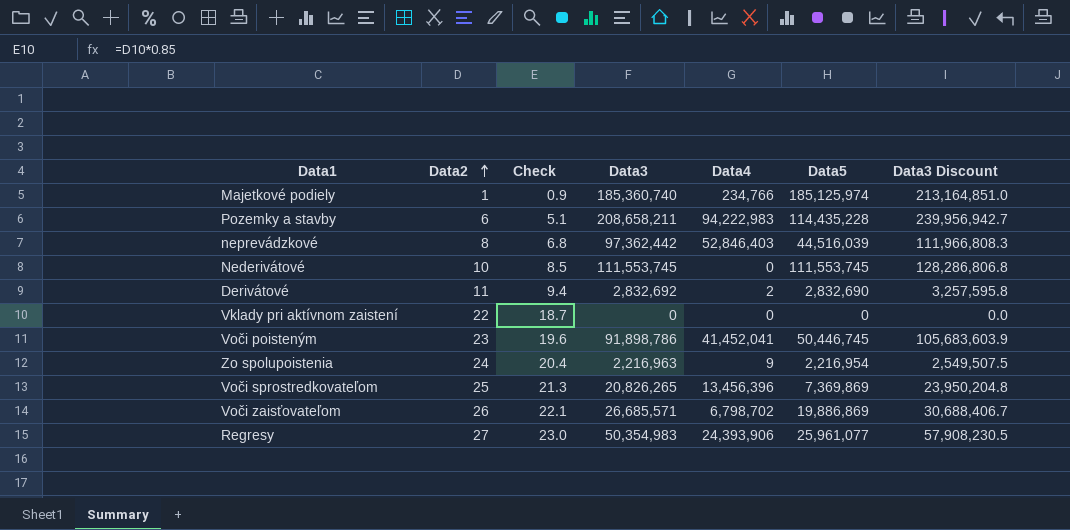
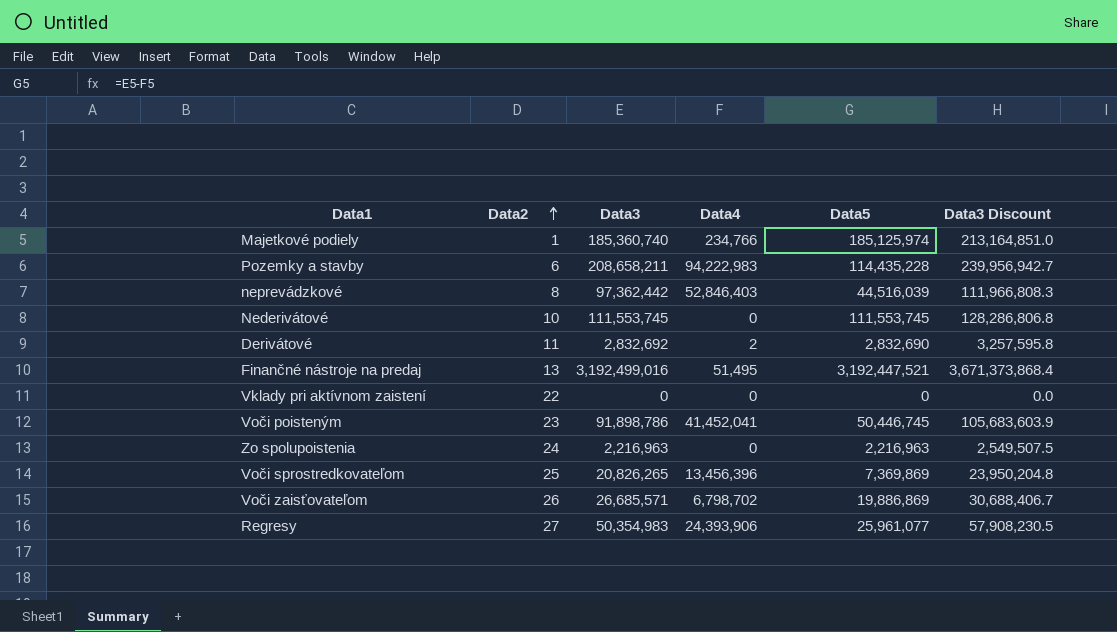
column Check | formula: [Data2] * 0.85 -> none
row Finančné nástroje na predaj: none -> 13 | 3,192,499,016 | 51,495 | 3,192,447,521 | 3,671,373,868.4
Zo spolupoistenia | Data4: 9 -> 0
Zo spolupoistenia | Data5: 2,216,954 -> 2,216,963

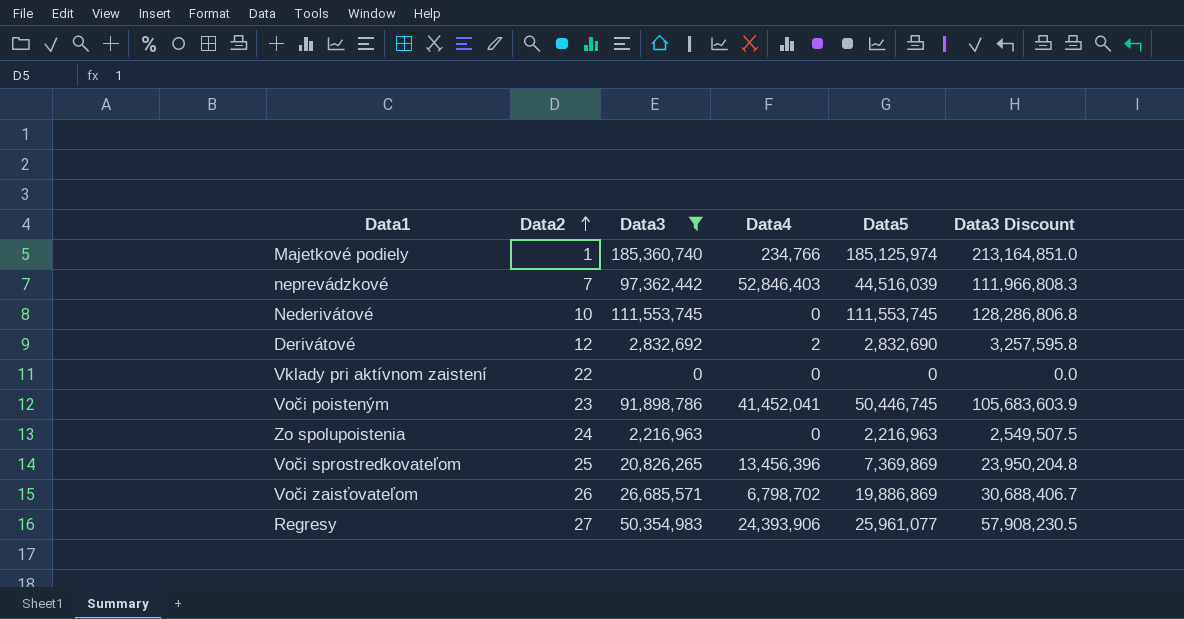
filter: none -> Data3 <= 185,360,740
neprevádzkové | Data2: 8 -> 7
Derivátové | Data2: 11 -> 12

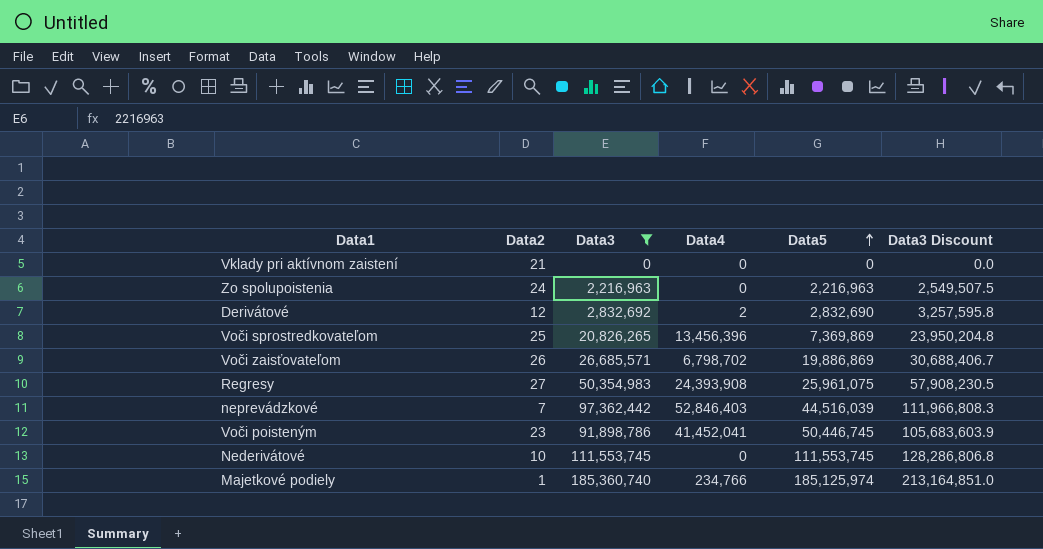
row order: Data2 ascending -> Data5 ascending
Vklady pri aktívnom zaistení | Data2: 22 -> 21
Regresy | Data4: 24,393,906 -> 24,393,908
Regresy | Data5: 25,961,077 -> 25,961,075

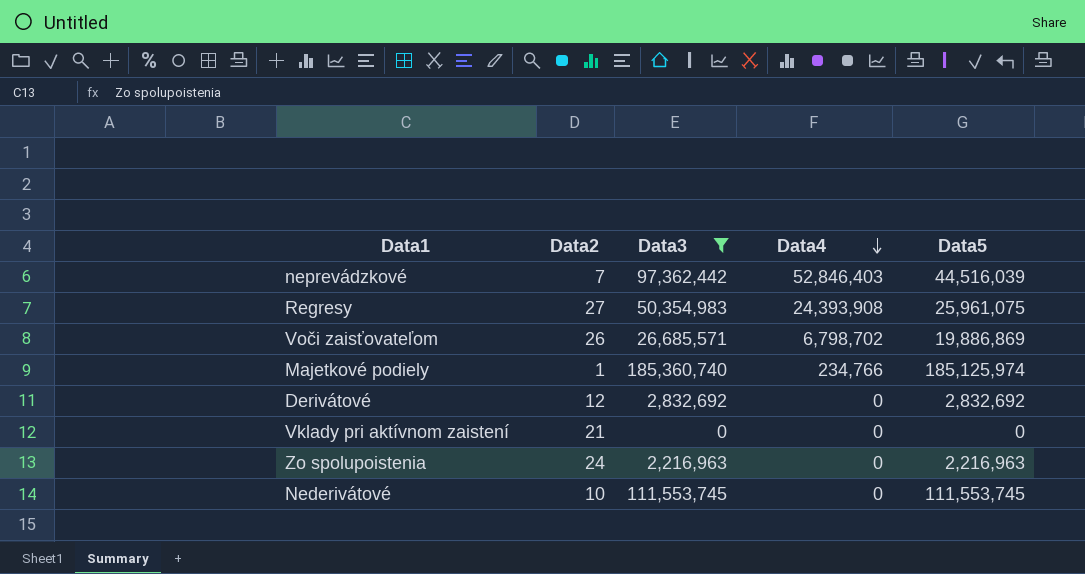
row order: Data5 ascending -> Data4 descending
column Data3 Discount | formula: [Data3] * 1.15 -> none
row Voči sprostredkovateľom: 25 | 20,826,265 | 13,456,396 | 7,369,869 | 23,950,204.8 -> none
row Voči poisteným: 23 | 91,898,786 | 41,452,041 | 50,446,745 | 105,683,603.9 -> none
Derivátové | Data4: 2 -> 0
Derivátové | Data5: 2,832,690 -> 2,832,692

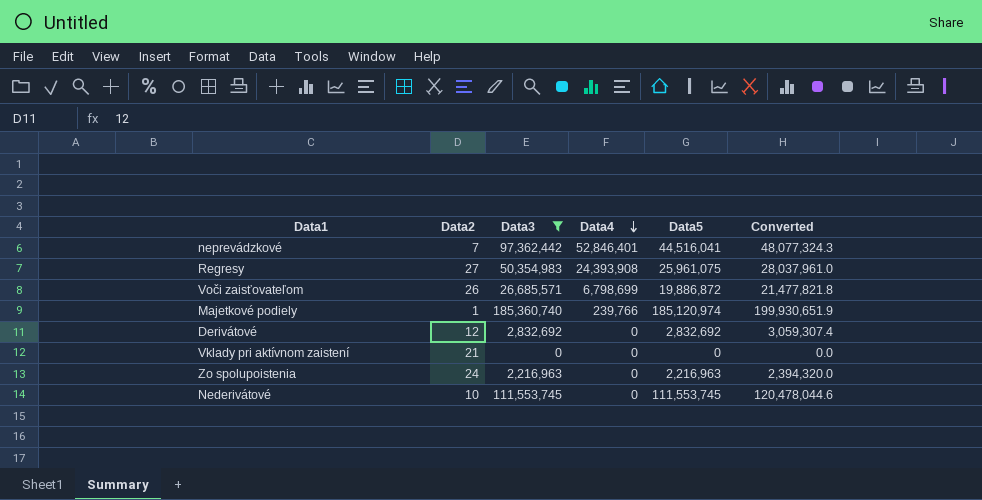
column Converted | formula: none -> [Data5] * 1.08
neprevádzkové | Data4: 52,846,403 -> 52,846,401
neprevádzkové | Data5: 44,516,039 -> 44,516,041
Voči zaisťovateľom | Data4: 6,798,702 -> 6,798,699
Voči zaisťovateľom | Data5: 19,886,869 -> 19,886,872
Majetkové podiely | Data4: 234,766 -> 239,766
Majetkové podiely | Data5: 185,125,974 -> 185,120,974

